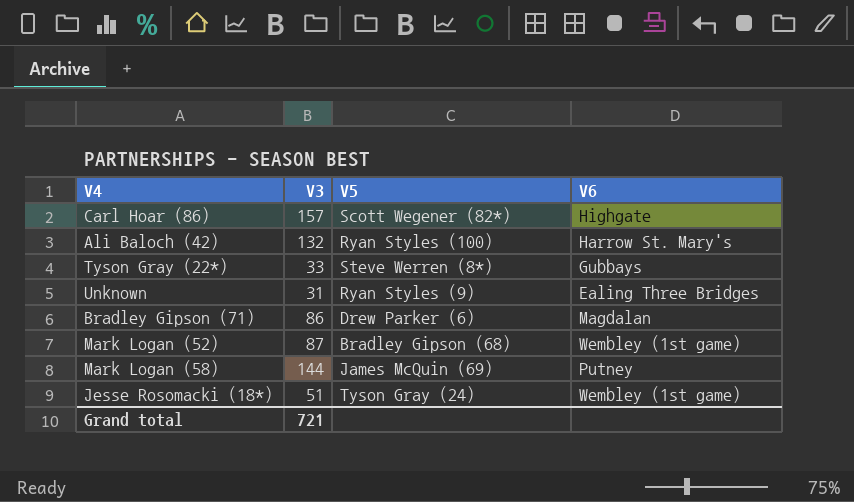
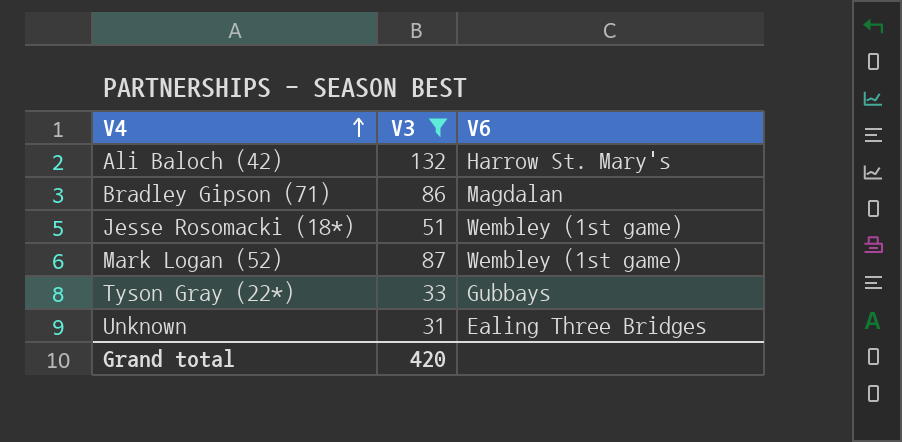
filter: none -> V3 <= 132
row order: none -> V4 ascending
column V5 | position: 3 -> none
Grand total | V3: 721 -> 420

